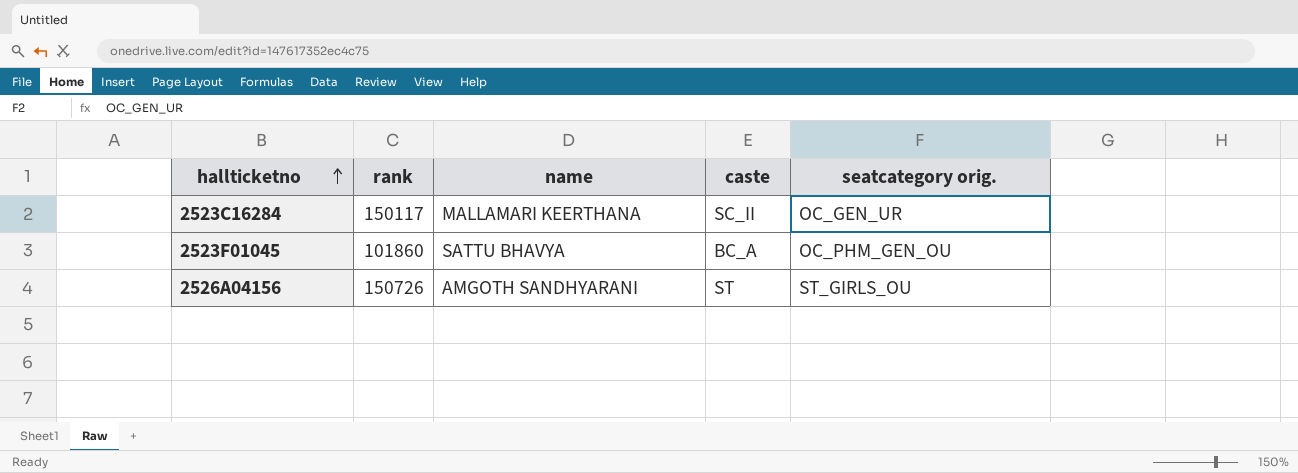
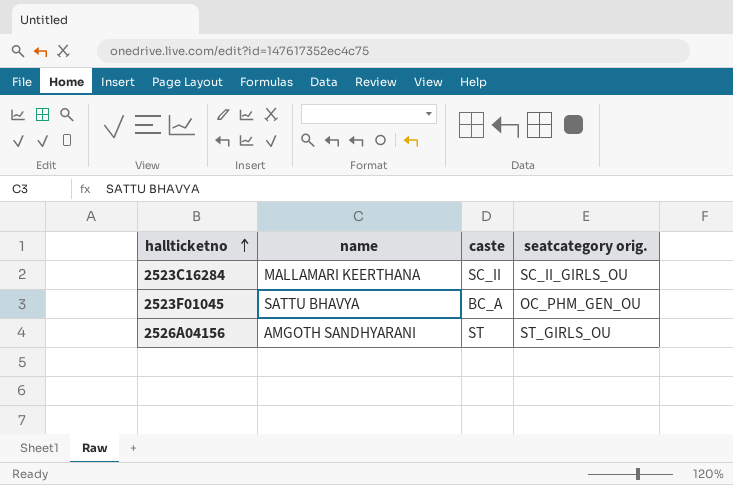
column rank | position: 2 -> none
2523C16284 | seatcategory orig.: OC_GEN_UR -> SC_II_GIRLS_OU

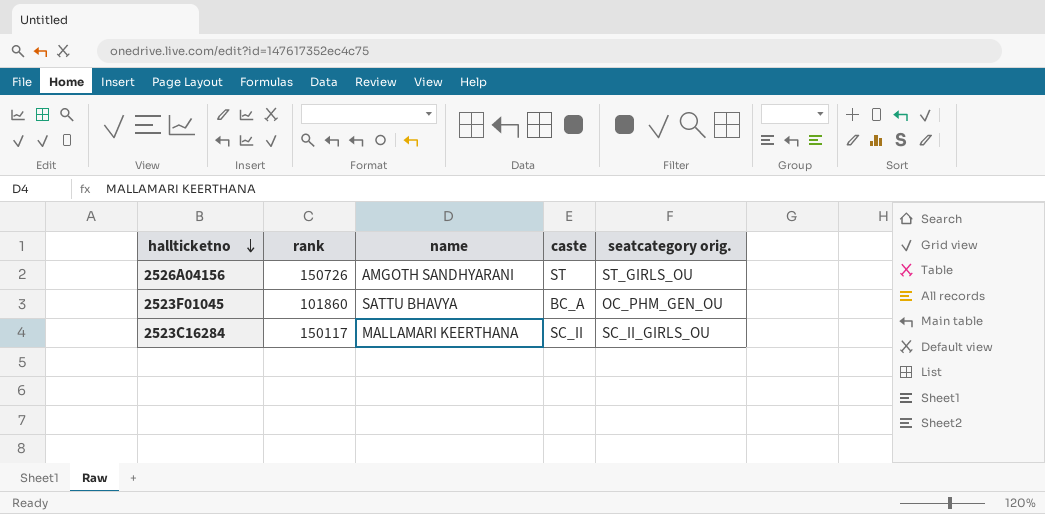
row order: hallticketno ascending -> hallticketno descending
column rank | position: none -> 2

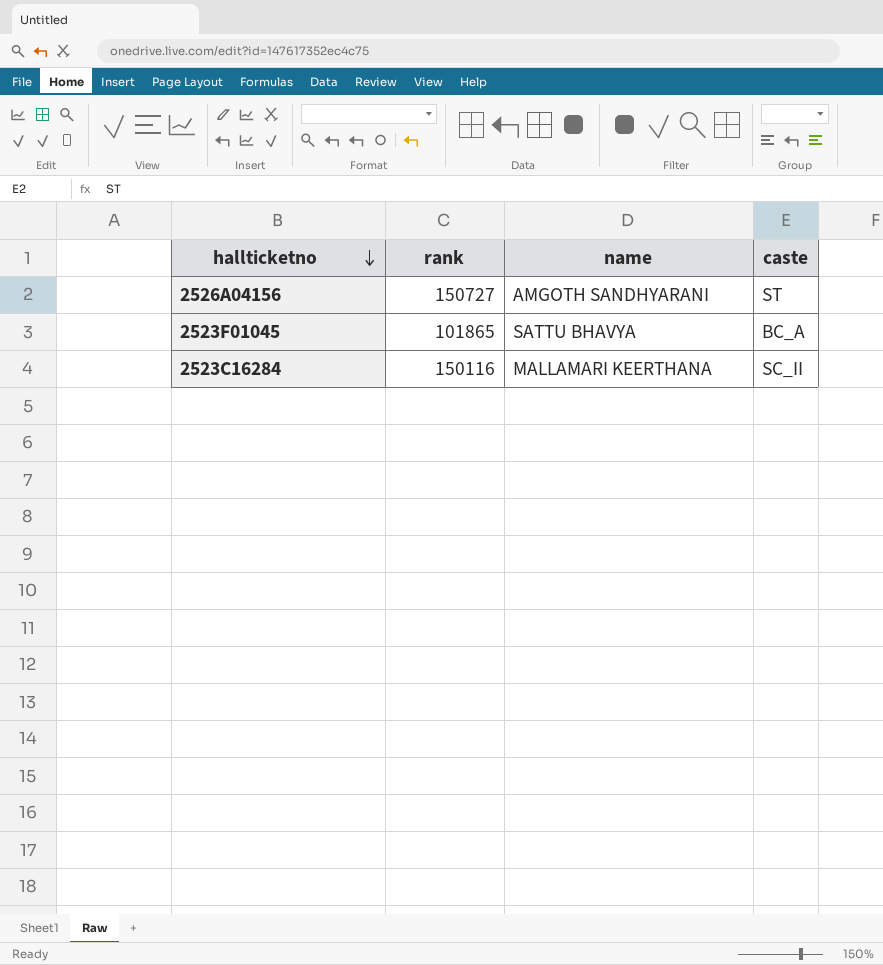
column seatcategory orig. | position: 5 -> none
2526A04156 | rank: 150726 -> 150727
2523F01045 | rank: 101860 -> 101865
2523C16284 | rank: 150117 -> 150116

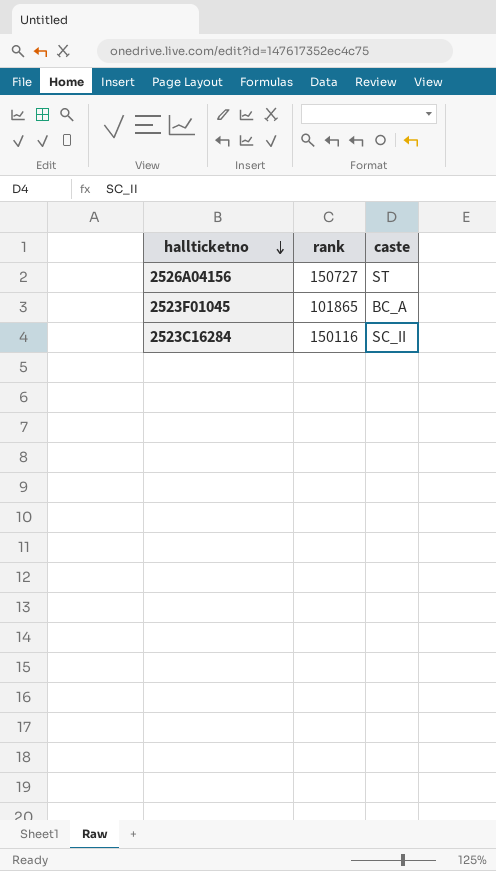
column name | position: 3 -> none

